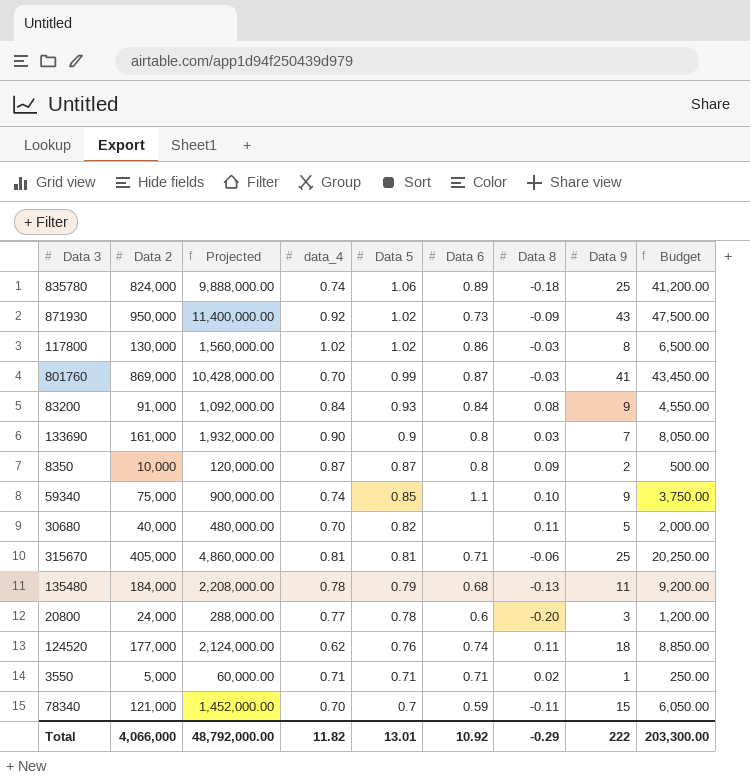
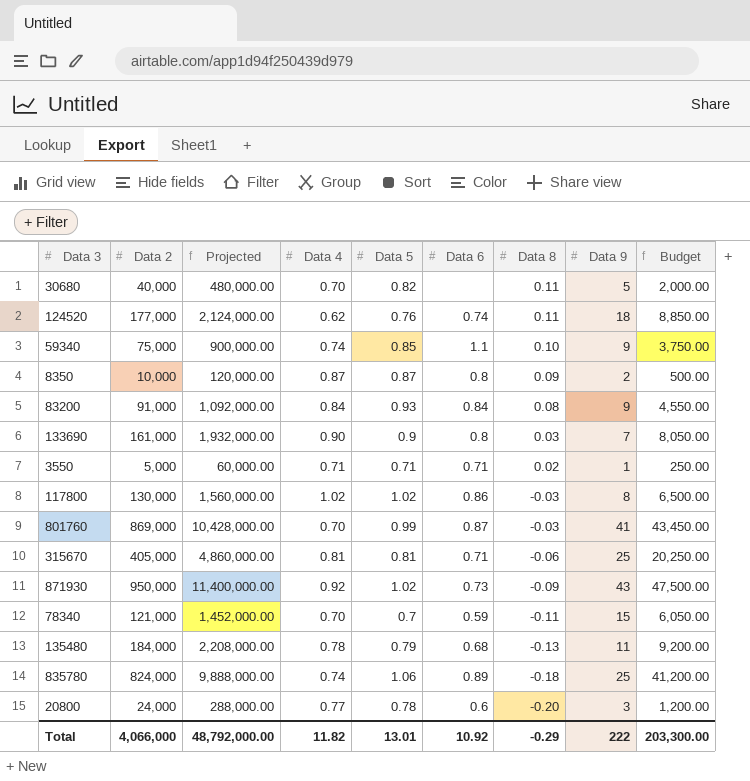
row order: Data 5 descending -> Data 8 descending
column name: data_4 -> Data 4

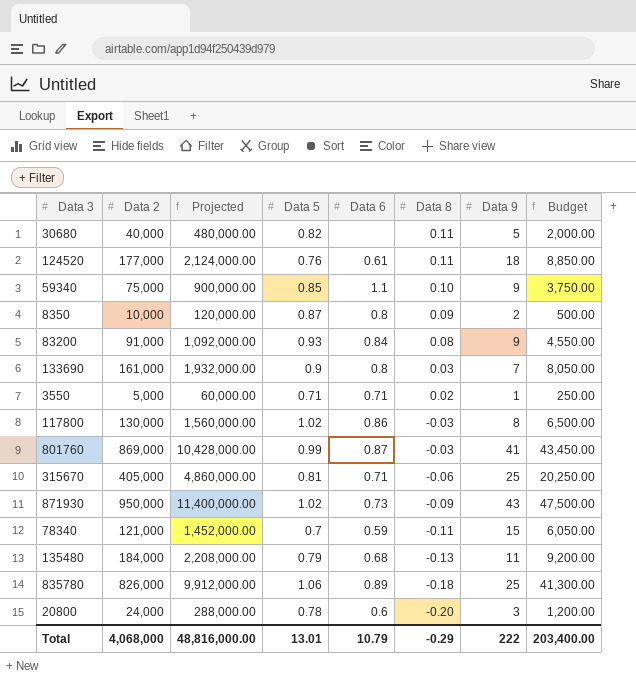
column Data 4 | position: 4 -> none
124520 | Data 6: 0.74 -> 0.61
835780 | Data 2: 824,000 -> 826,000
835780 | Projected: 9,888,000.00 -> 9,912,000.00
835780 | Budget: 41,200.00 -> 41,300.00
Total | Data 2: 4,066,000 -> 4,068,000
Total | Projected: 48,792,000.00 -> 48,816,000.00
Total | Data 6: 10.92 -> 10.79
Total | Budget: 203,300.00 -> 203,400.00

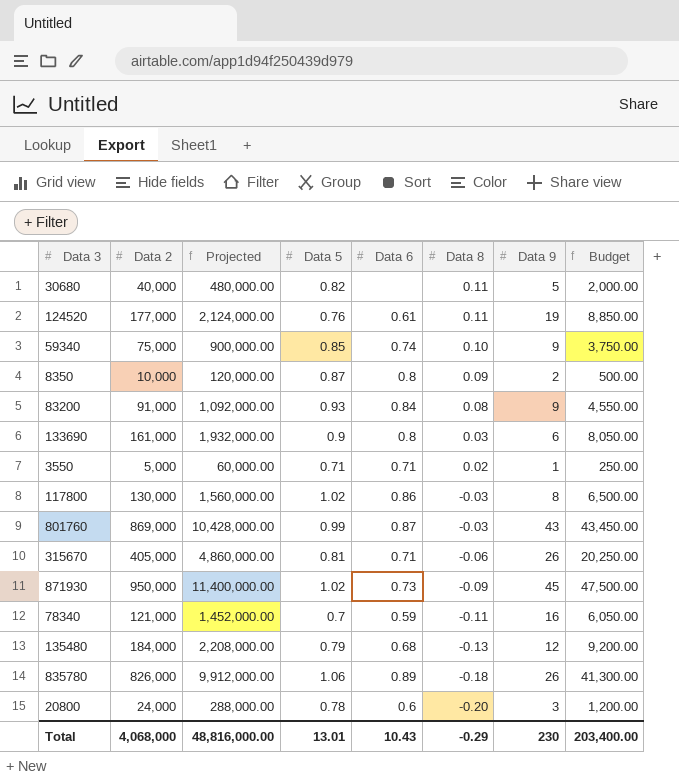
124520 | Data 9: 18 -> 19
59340 | Data 6: 1.1 -> 0.74
133690 | Data 9: 7 -> 6
801760 | Data 9: 41 -> 43
315670 | Data 9: 25 -> 26
871930 | Data 9: 43 -> 45
78340 | Data 9: 15 -> 16
135480 | Data 9: 11 -> 12
835780 | Data 9: 25 -> 26
Total | Data 6: 10.79 -> 10.43
Total | Data 9: 222 -> 230

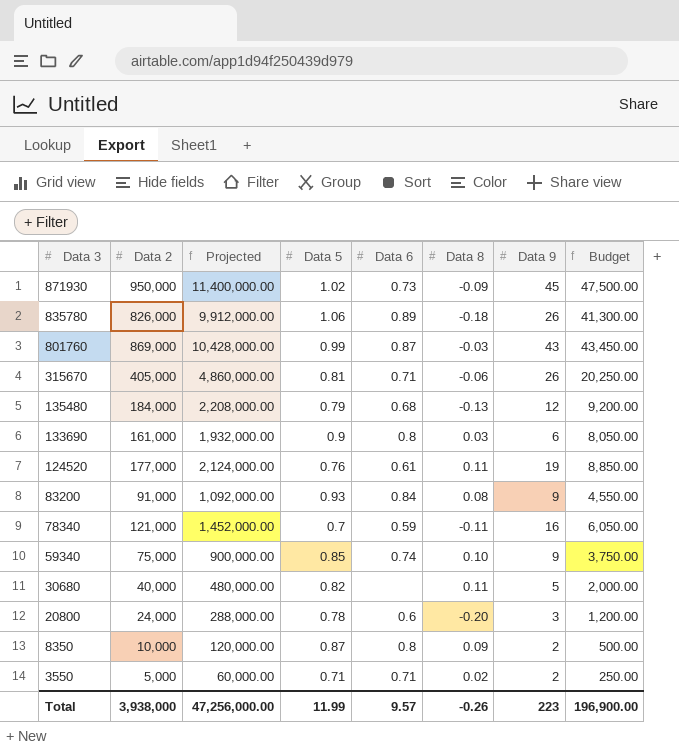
row order: Data 8 descending -> Data 3 descending
row 117800: 130,000 | 1,560,000.00 | 1.02 | 0.86 | -0.03 | 8 | 6,500.00 -> none
3550 | Data 9: 1 -> 2
Total | Data 2: 4,068,000 -> 3,938,000
Total | Projected: 48,816,000.00 -> 47,256,000.00
Total | Data 5: 13.01 -> 11.99
Total | Data 6: 10.43 -> 9.57
Total | Data 8: -0.29 -> -0.26
Total | Data 9: 230 -> 223
Total | Budget: 203,400.00 -> 196,900.00

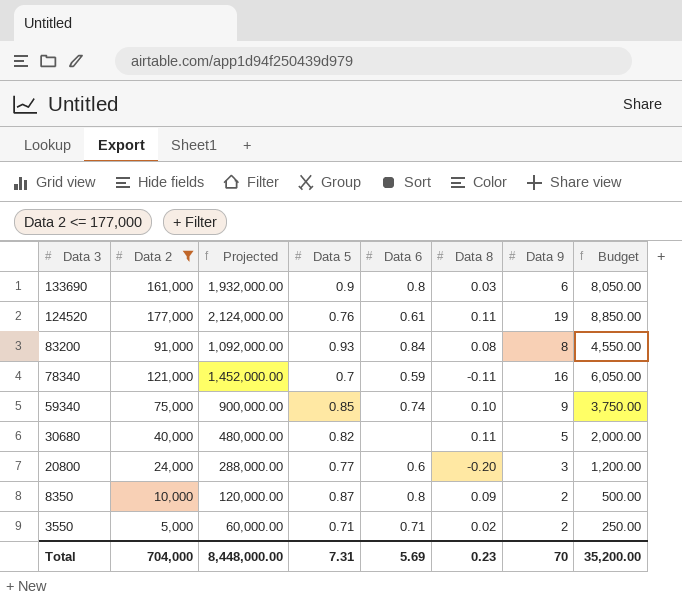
filter: none -> Data 2 <= 177,000
83200 | Data 9: 9 -> 8
20800 | Data 5: 0.78 -> 0.77
Total | Data 2: 3,938,000 -> 704,000
Total | Projected: 47,256,000.00 -> 8,448,000.00
Total | Data 5: 11.99 -> 7.31
Total | Data 6: 9.57 -> 5.69
Total | Data 8: -0.26 -> 0.23
Total | Data 9: 223 -> 70
Total | Budget: 196,900.00 -> 35,200.00

